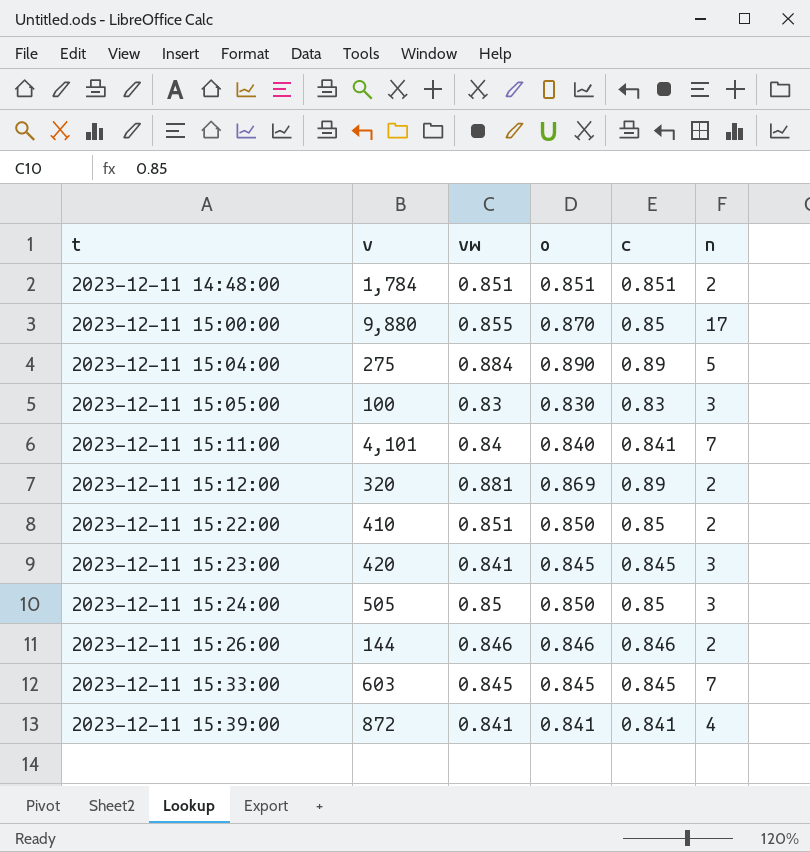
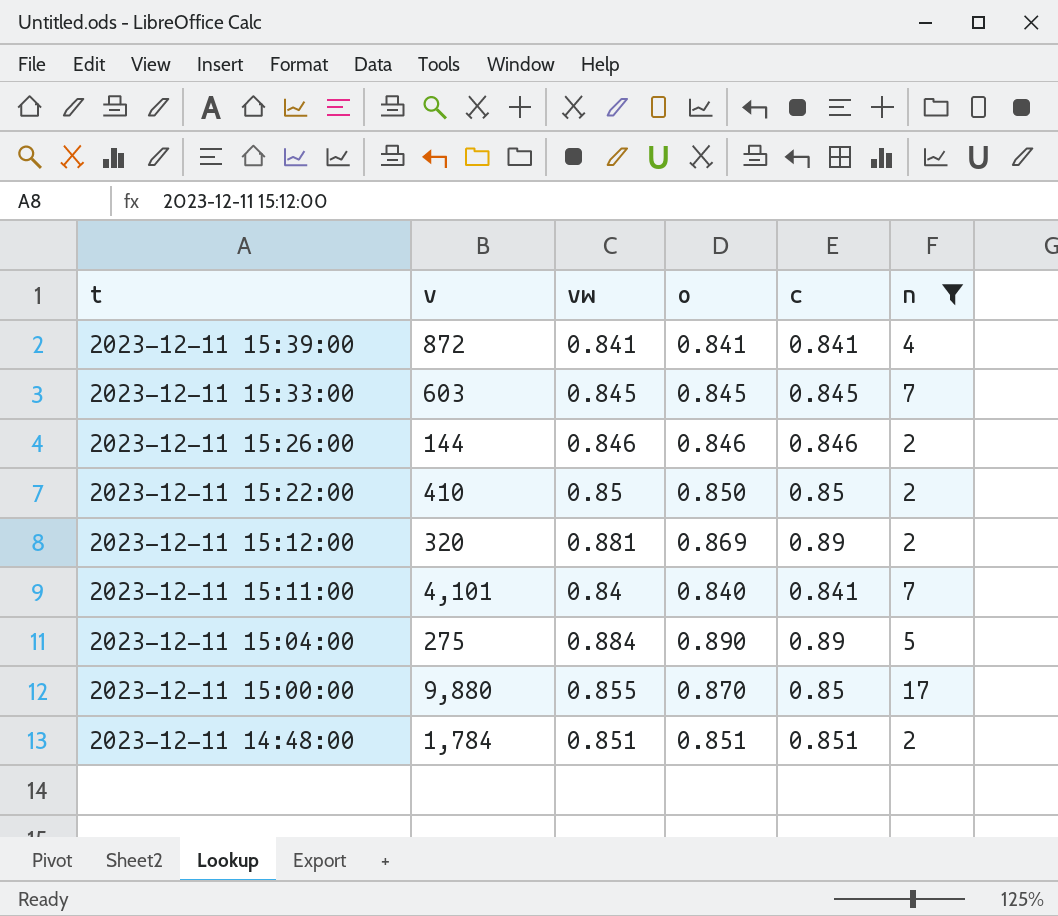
filter: none -> n != 3
row order: t ascending -> t descending
2023-12-11 15:22:00 | vw: 0.851 -> 0.85

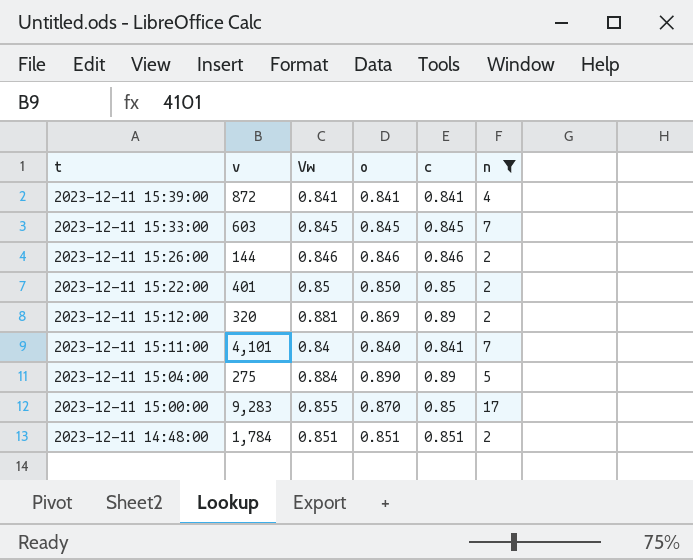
column name: vw -> Vw
2023-12-11 15:22:00 | v: 410 -> 401
2023-12-11 15:00:00 | v: 9,880 -> 9,283

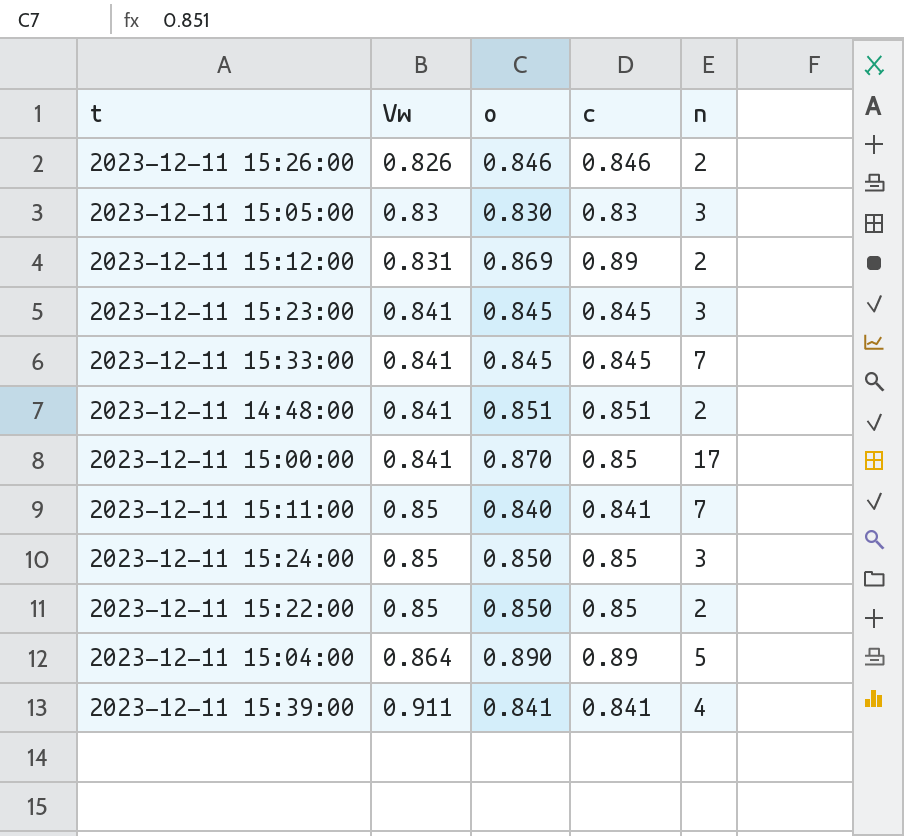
filter: n != 3 -> none
row order: t descending -> Vw ascending
column v | position: 2 -> none
2023-12-11 15:26:00 | Vw: 0.846 -> 0.826
2023-12-11 15:12:00 | Vw: 0.881 -> 0.831
2023-12-11 15:33:00 | Vw: 0.845 -> 0.841
2023-12-11 14:48:00 | Vw: 0.851 -> 0.841
2023-12-11 15:00:00 | Vw: 0.855 -> 0.841
2023-12-11 15:11:00 | Vw: 0.84 -> 0.85
2023-12-11 15:04:00 | Vw: 0.884 -> 0.864
2023-12-11 15:39:00 | Vw: 0.841 -> 0.911

